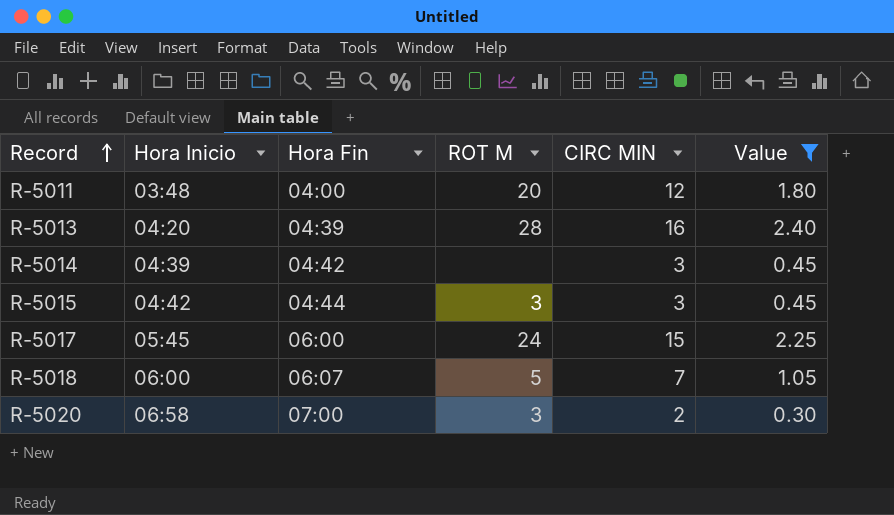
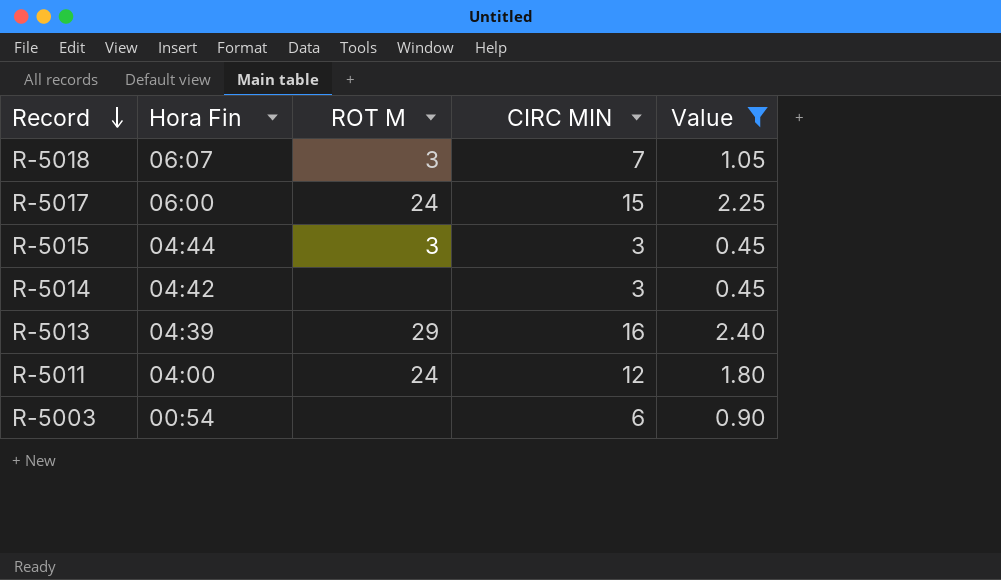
row order: Record ascending -> Record descending
column Hora Inicio | position: 2 -> none
row R-5020: 06:58 | 07:00 | 3 | 2 | 0.30 -> none
R-5018 | ROT M: 5 -> 3
R-5013 | ROT M: 28 -> 29
R-5011 | ROT M: 20 -> 24
row R-5003: none -> 00:54 | none | 6 | 0.90

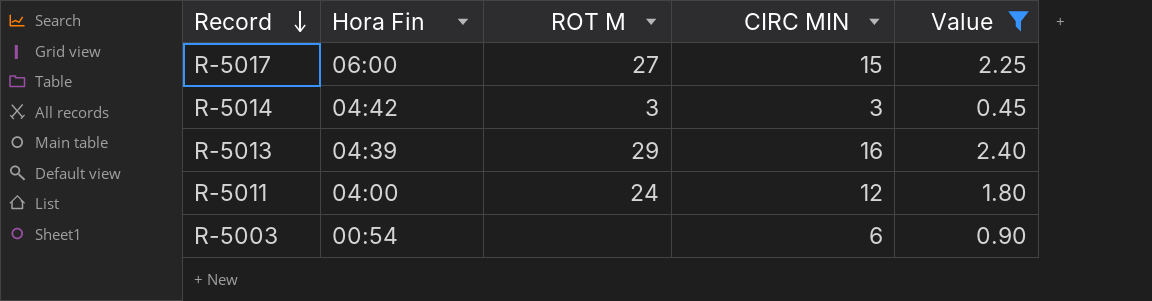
row R-5018: 06:07 | 3 | 7 | 1.05 -> none
row R-5015: 04:44 | 3 | 3 | 0.45 -> none
R-5017 | ROT M: 24 -> 27
R-5014 | ROT M: none -> 3

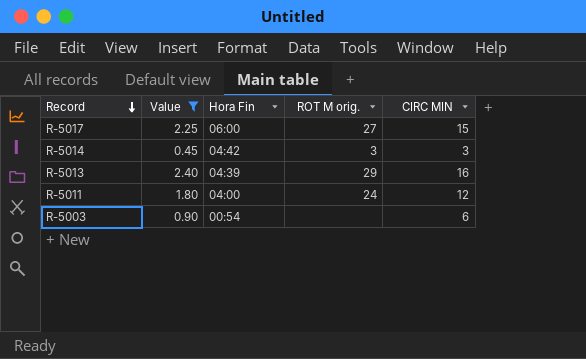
column Value | position: 5 -> 2
column name: ROT M -> ROT M orig.

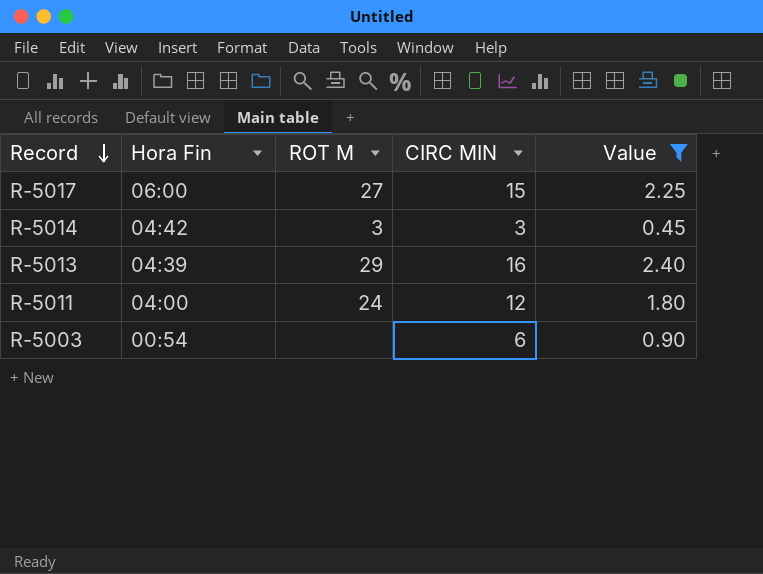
column name: ROT M orig. -> ROT M
column Value | position: 2 -> 5

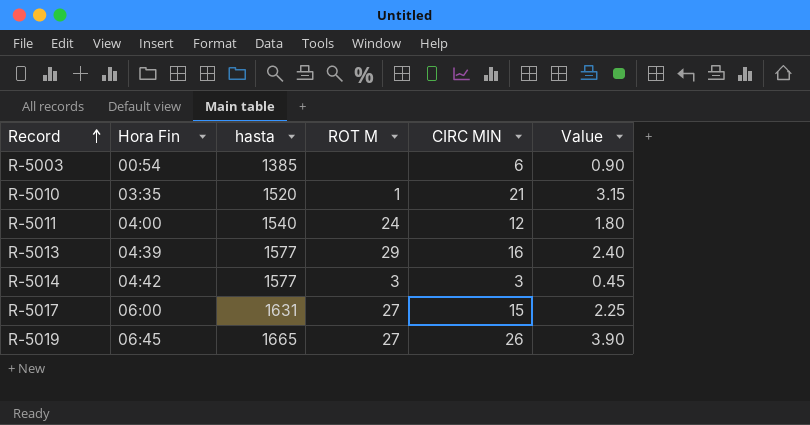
filter: Value <= 2.40 -> none
row order: Record descending -> Record ascending
column hasta | position: none -> 3

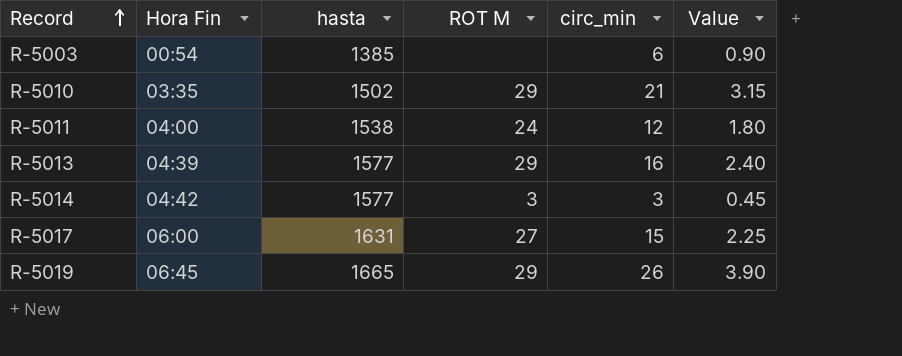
column name: CIRC MIN -> circ_min
R-5010 | hasta: 1520 -> 1502
R-5010 | ROT M: 1 -> 29
R-5011 | hasta: 1540 -> 1538
R-5019 | ROT M: 27 -> 29

